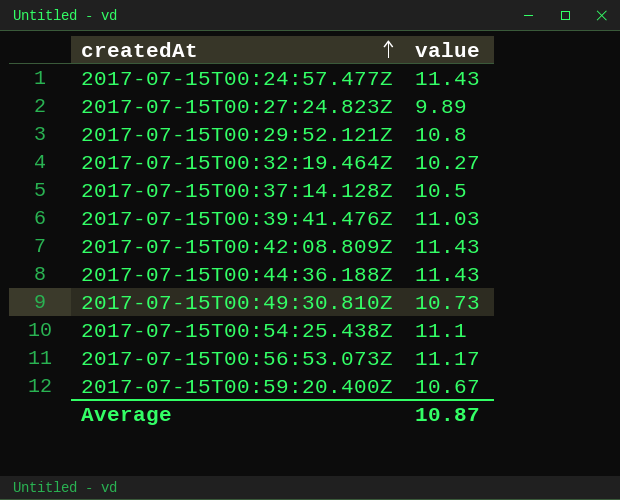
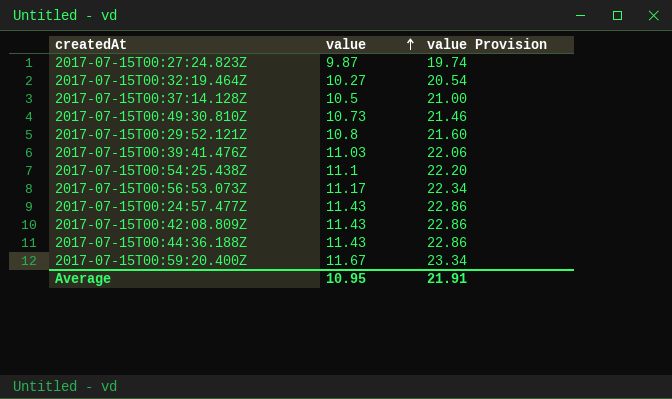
row order: createdAt ascending -> value ascending
column value Provision | formula: none -> [value] * 2
2017-07-15T00:27:24.823Z | value: 9.89 -> 9.87
2017-07-15T00:59:20.400Z | value: 10.67 -> 11.67
Average | value: 10.87 -> 10.95

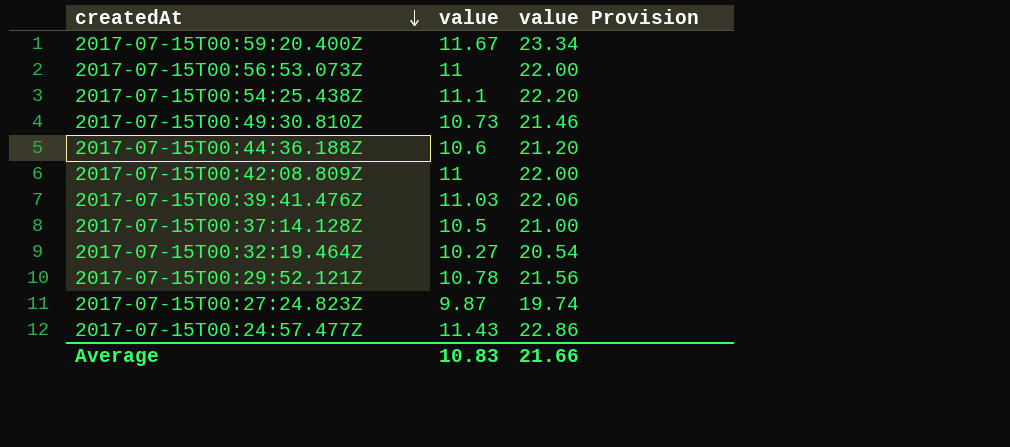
row order: value ascending -> createdAt descending
2017-07-15T00:56:53.073Z | value: 11.17 -> 11
2017-07-15T00:56:53.073Z | value Provision: 22.34 -> 22.00
2017-07-15T00:44:36.188Z | value: 11.43 -> 10.6
2017-07-15T00:44:36.188Z | value Provision: 22.86 -> 21.20
2017-07-15T00:42:08.809Z | value: 11.43 -> 11
2017-07-15T00:42:08.809Z | value Provision: 22.86 -> 22.00
2017-07-15T00:29:52.121Z | value: 10.8 -> 10.78
2017-07-15T00:29:52.121Z | value Provision: 21.60 -> 21.56
Average | value: 10.95 -> 10.83
Average | value Provision: 21.91 -> 21.66

